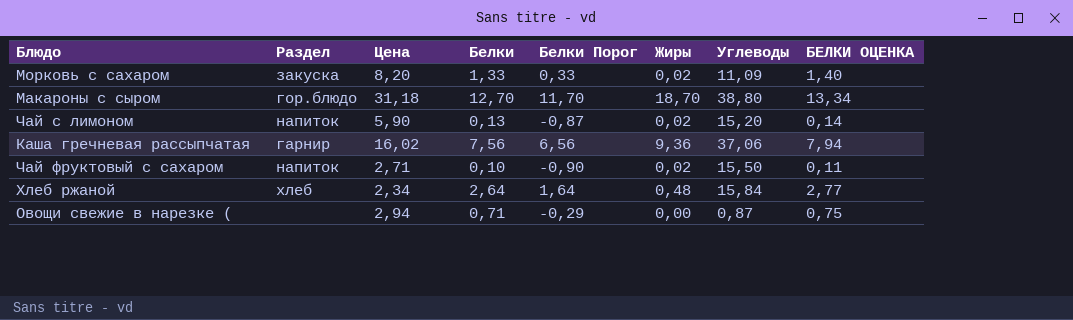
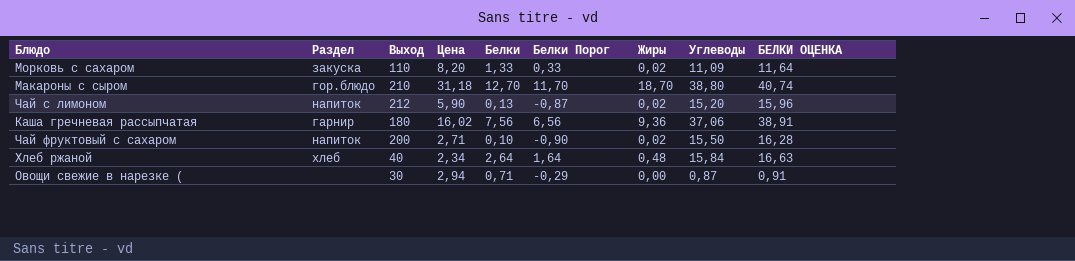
column Выход | position: none -> 3
column БЕЛКИ ОЦЕНКА | formula: [Белки] * 1,05 -> [Углеводы] * 1,05

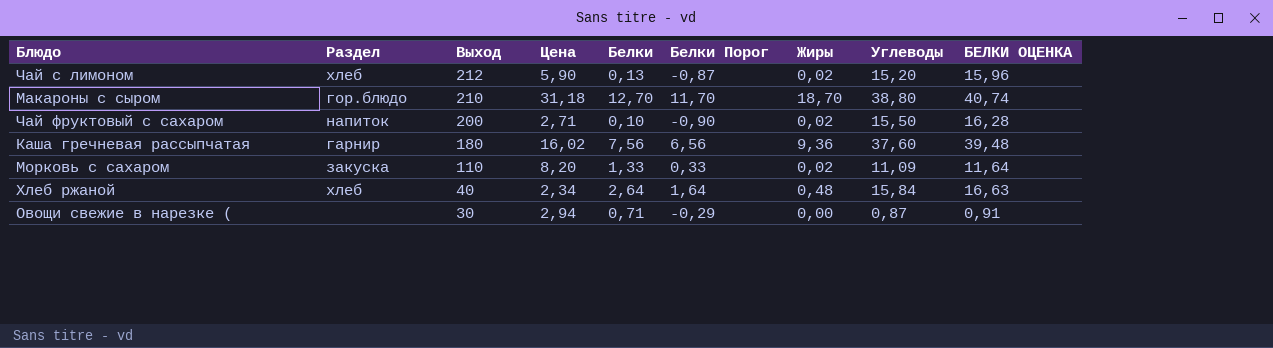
row order: none -> Выход descending
Чай с лимоном | Раздел: напиток -> хлеб
Каша гречневая рассыпчатая | Углеводы: 37,06 -> 37,60
Каша гречневая рассыпчатая | БЕЛКИ ОЦЕНКА: 38,91 -> 39,48

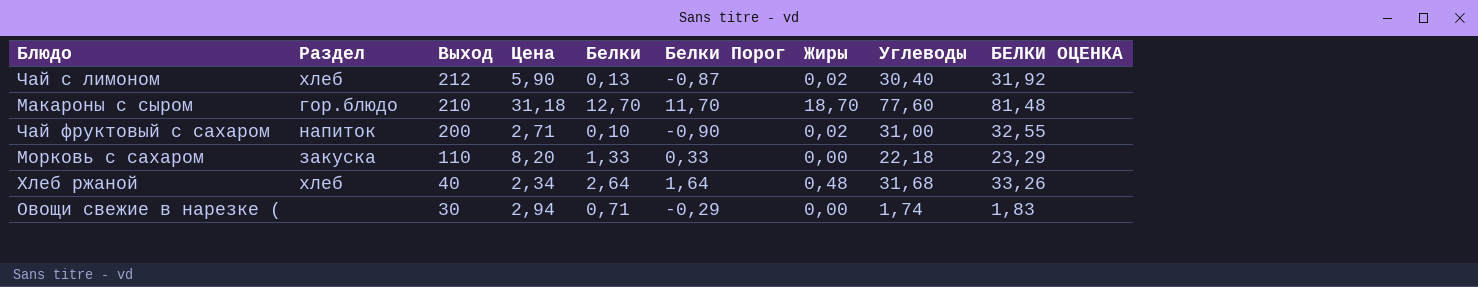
row Каша гречневая рассыпчатая: гарнир | 180 | 16,02 | 7,56 | 6,56 | 9,36 | 37,60 | 39,48 -> none
Чай с лимоном | Углеводы: 15,20 -> 30,40
Чай с лимоном | БЕЛКИ ОЦЕНКА: 15,96 -> 31,92
Макароны с сыром | Углеводы: 38,80 -> 77,60
Макароны с сыром | БЕЛКИ ОЦЕНКА: 40,74 -> 81,48
Чай фруктовый с сахаром | Углеводы: 15,50 -> 31,00
Чай фруктовый с сахаром | БЕЛКИ ОЦЕНКА: 16,28 -> 32,55
Морковь с сахаром | Жиры: 0,02 -> 0,00
Морковь с сахаром | Углеводы: 11,09 -> 22,18
Морковь с сахаром | БЕЛКИ ОЦЕНКА: 11,64 -> 23,29
Хлеб ржаной | Углеводы: 15,84 -> 31,68
Хлеб ржаной | БЕЛКИ ОЦЕНКА: 16,63 -> 33,26
Овощи свежие в нарезке ( | Углеводы: 0,87 -> 1,74
Овощи свежие в нарезке ( | БЕЛКИ ОЦЕНКА: 0,91 -> 1,83

